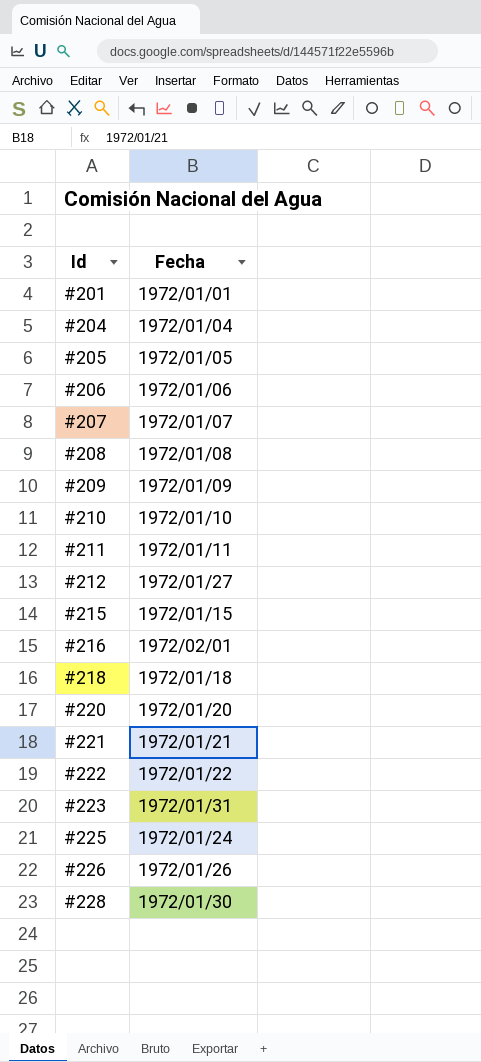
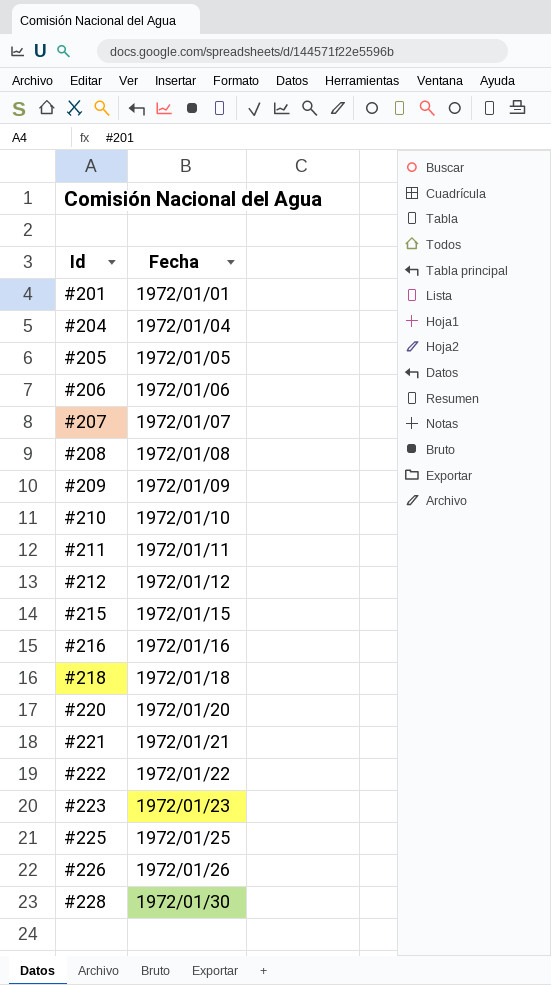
#212 | Fecha: 1972/01/27 -> 1972/01/12
#216 | Fecha: 1972/02/01 -> 1972/01/16
#223 | Fecha: 1972/01/31 -> 1972/01/23
#225 | Fecha: 1972/01/24 -> 1972/01/25

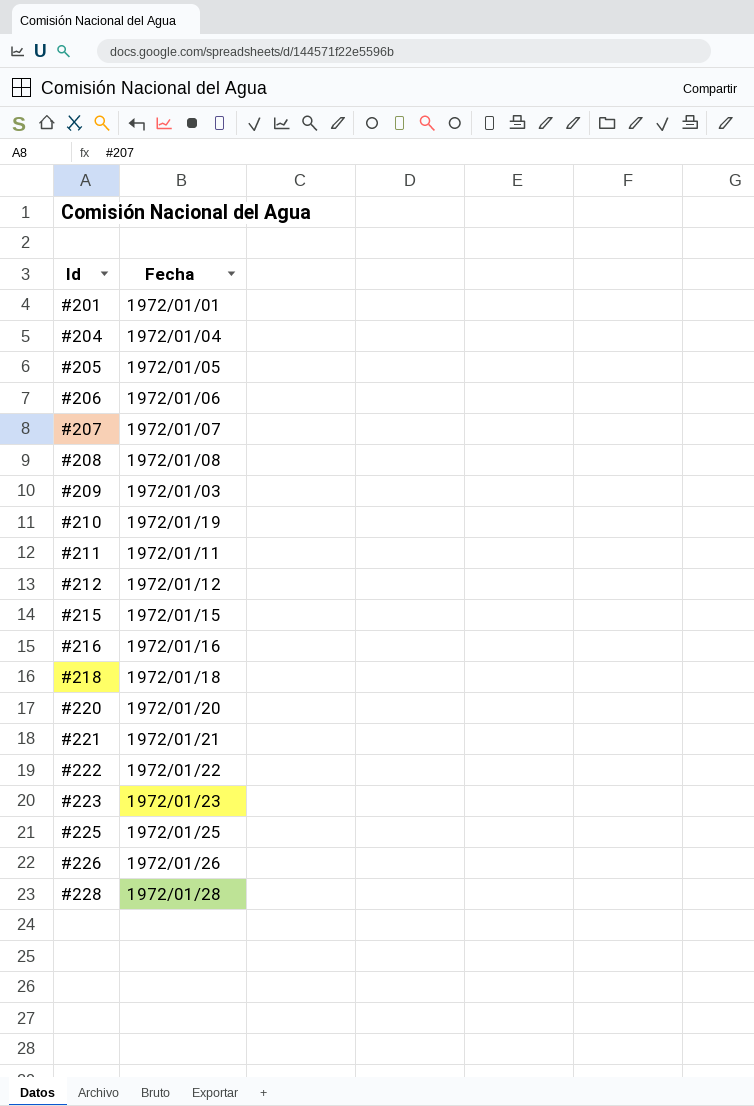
#209 | Fecha: 1972/01/09 -> 1972/01/03
#210 | Fecha: 1972/01/10 -> 1972/01/19
#228 | Fecha: 1972/01/30 -> 1972/01/28

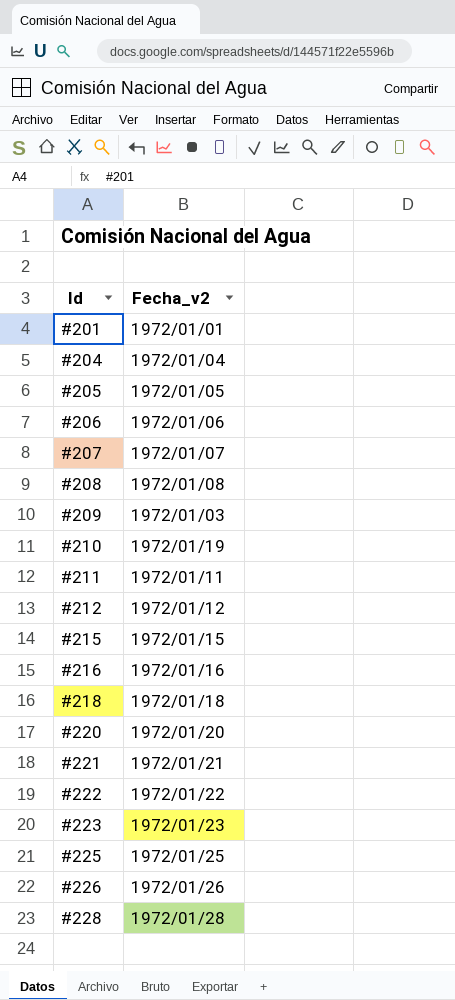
column name: Fecha -> Fecha_v2

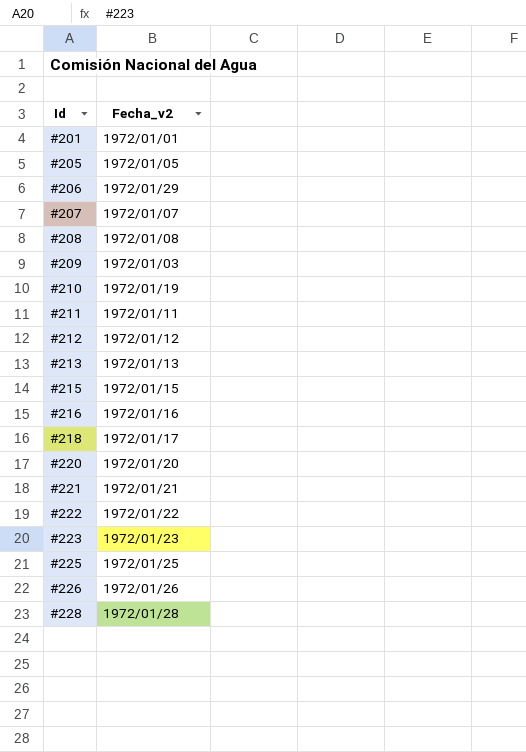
row #204: 1972/01/04 -> none
#206 | Fecha_v2: 1972/01/06 -> 1972/01/29
row #213: none -> 1972/01/13
#218 | Fecha_v2: 1972/01/18 -> 1972/01/17

